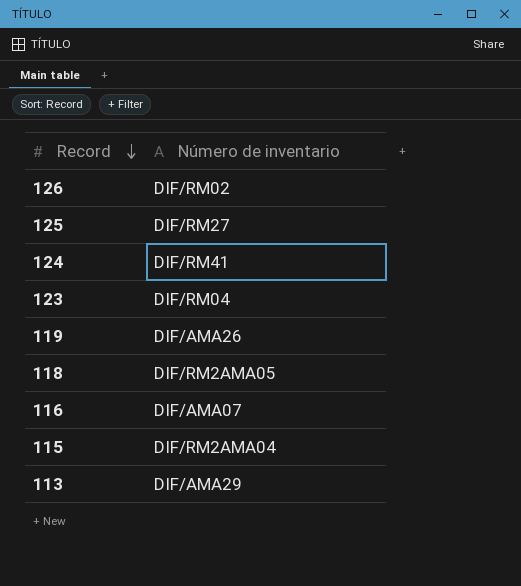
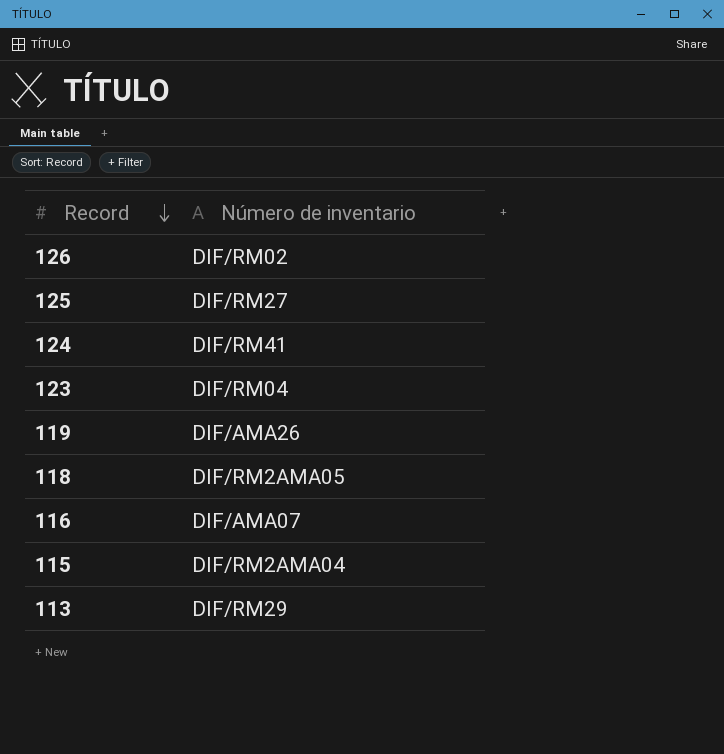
113 | Número de inventario: DIF/AMA29 -> DIF/RM29

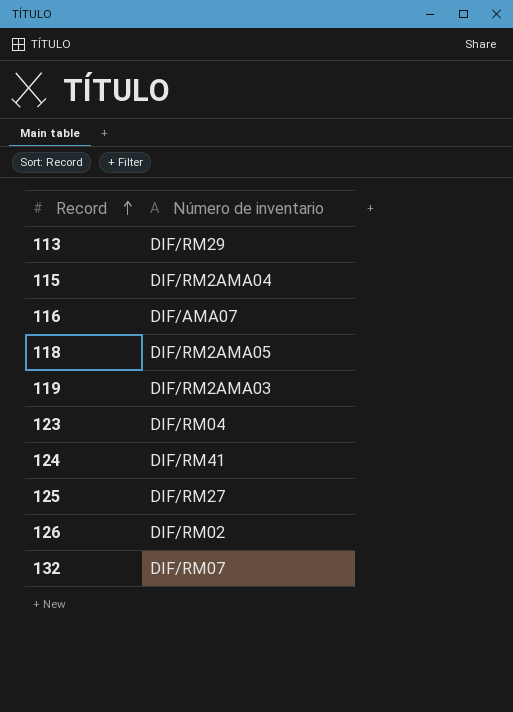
row order: Record descending -> Record ascending
119 | Número de inventario: DIF/AMA26 -> DIF/RM2AMA03
row 132: none -> DIF/RM07

